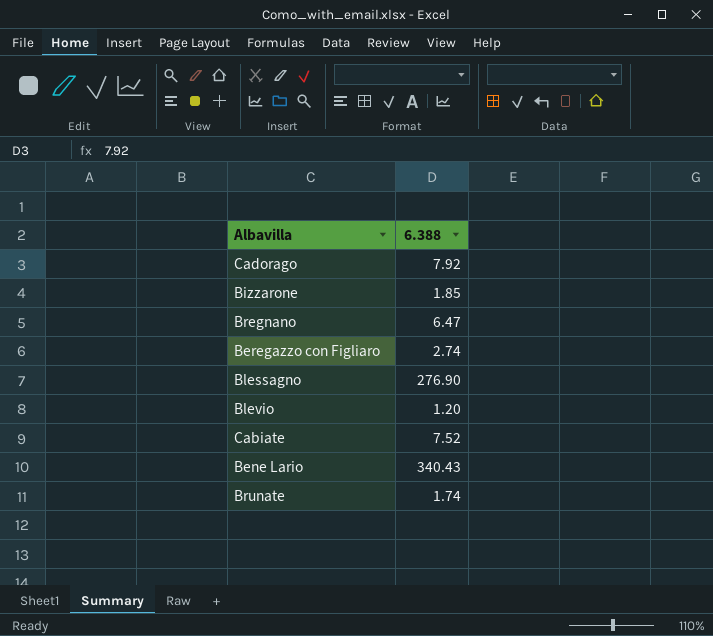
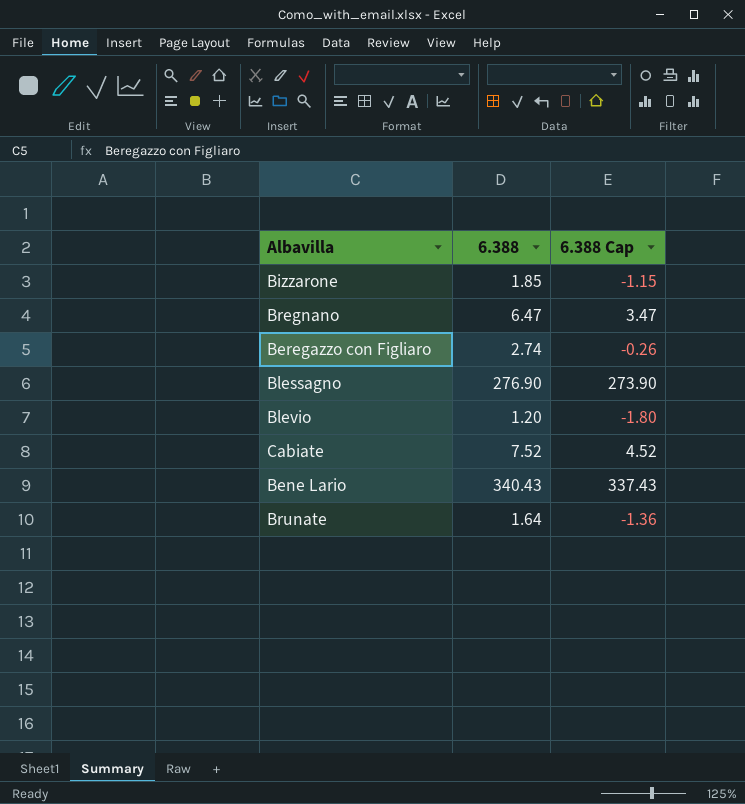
column 6.388 Cap | formula: none -> [6.388] - 3
row Cadorago: 7.92 -> none
Brunate | 6.388: 1.74 -> 1.64

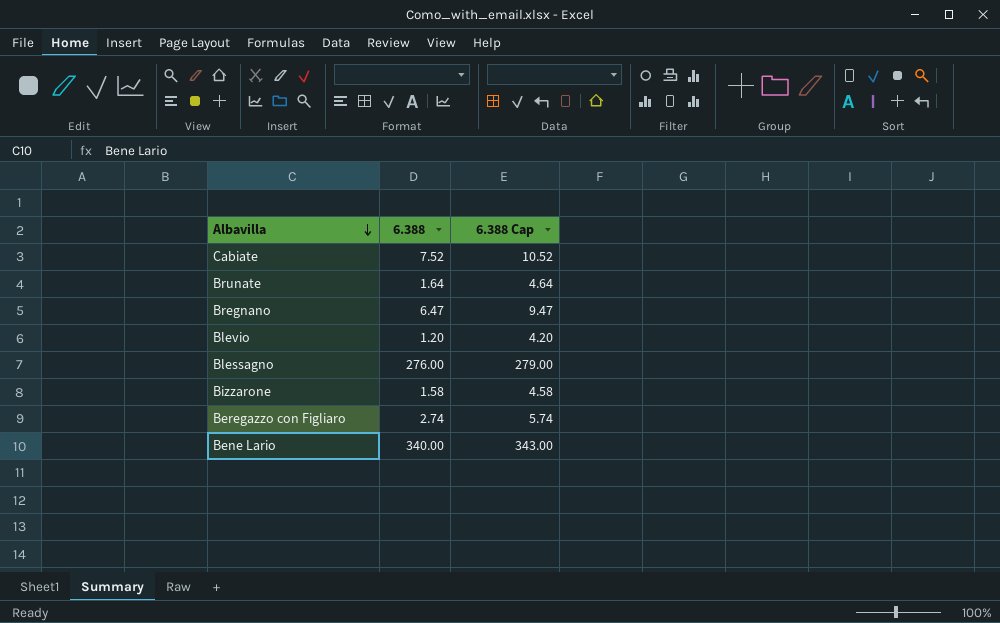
row order: none -> Albavilla descending
column 6.388 Cap | formula: [6.388] - 3 -> [6.388] + 3
Blessagno | 6.388: 276.90 -> 276.00
Bizzarone | 6.388: 1.85 -> 1.58
Bene Lario | 6.388: 340.43 -> 340.00

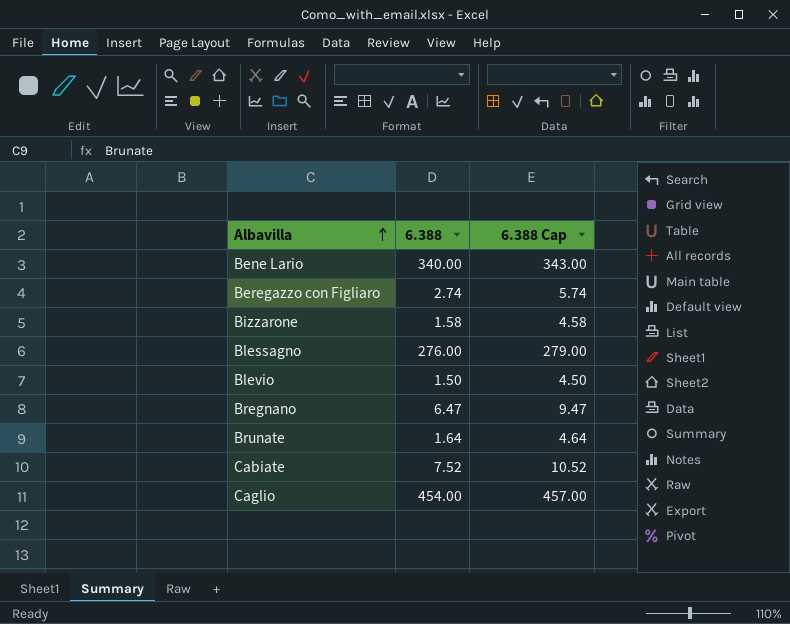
row order: Albavilla descending -> Albavilla ascending
Blevio | 6.388: 1.20 -> 1.50
Blevio | 6.388 Cap: 4.20 -> 4.50
row Caglio: none -> 454.00 | 457.00

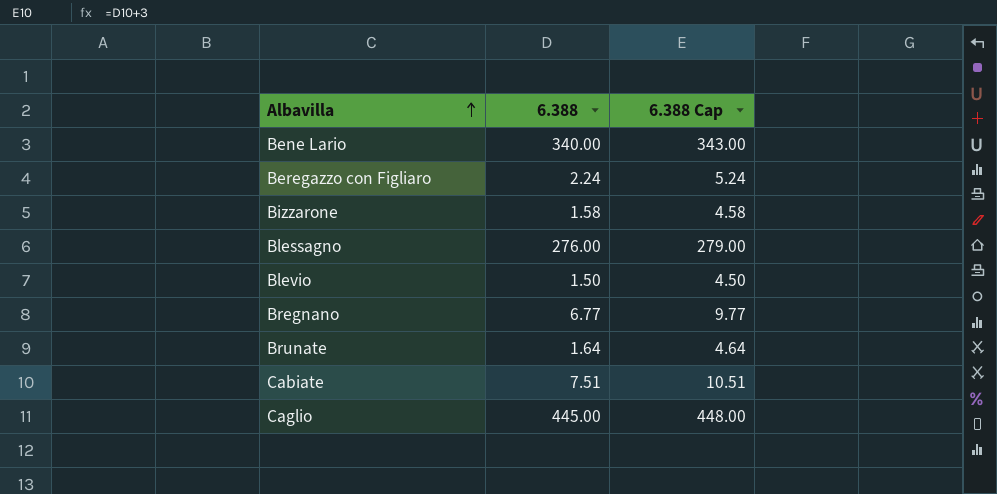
Beregazzo con Figliaro | 6.388: 2.74 -> 2.24
Beregazzo con Figliaro | 6.388 Cap: 5.74 -> 5.24
Bregnano | 6.388: 6.47 -> 6.77
Bregnano | 6.388 Cap: 9.47 -> 9.77
Cabiate | 6.388: 7.52 -> 7.51
Cabiate | 6.388 Cap: 10.52 -> 10.51
Caglio | 6.388: 454.00 -> 445.00
Caglio | 6.388 Cap: 457.00 -> 448.00

